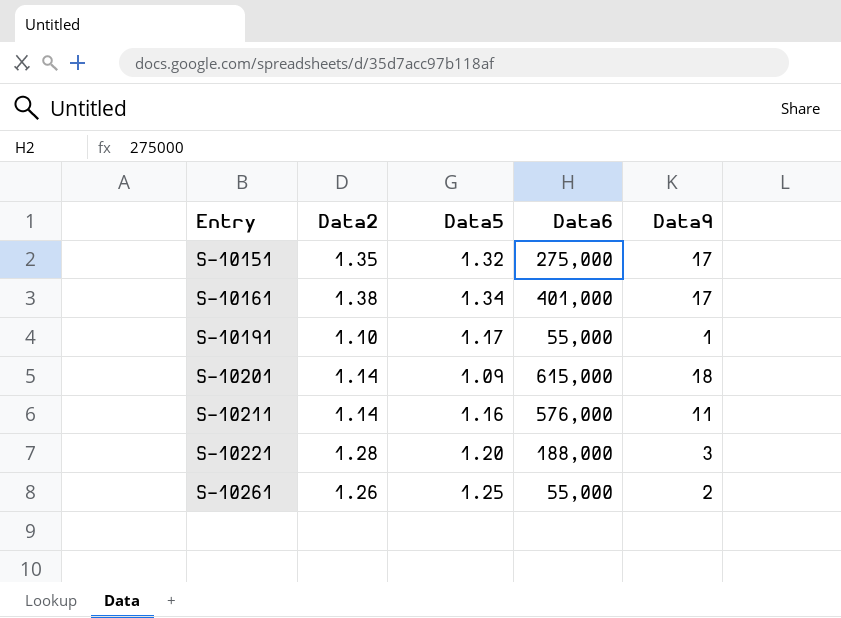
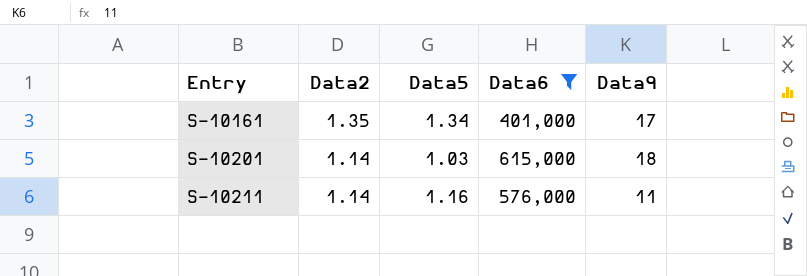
filter: none -> Data6 >= 401,000
S-10161 | Data2: 1.38 -> 1.35
S-10201 | Data5: 1.09 -> 1.03

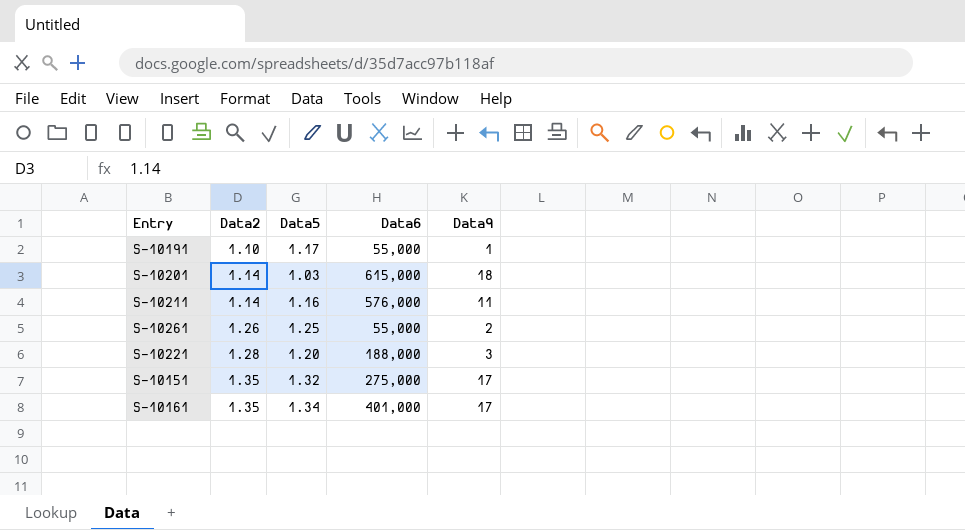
filter: Data6 >= 401,000 -> none
row order: Entry ascending -> Data2 ascending

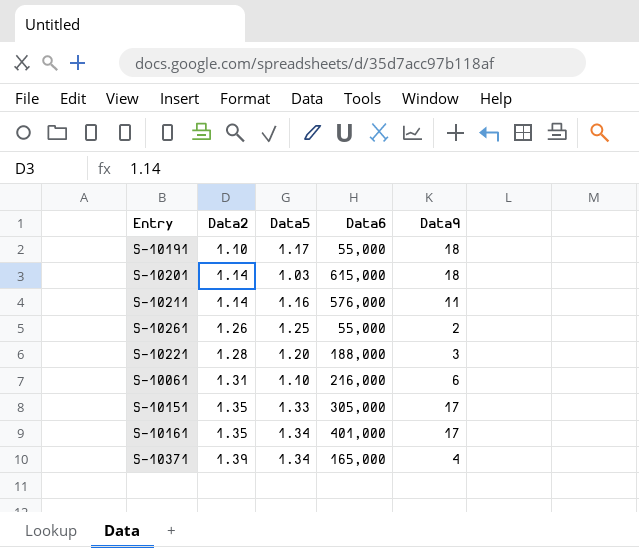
S-10191 | Data9: 1 -> 18
row S-10061: none -> 1.31 | 1.10 | 216,000 | 6
S-10151 | Data5: 1.32 -> 1.33
S-10151 | Data6: 275,000 -> 305,000
row S-10371: none -> 1.39 | 1.34 | 165,000 | 4

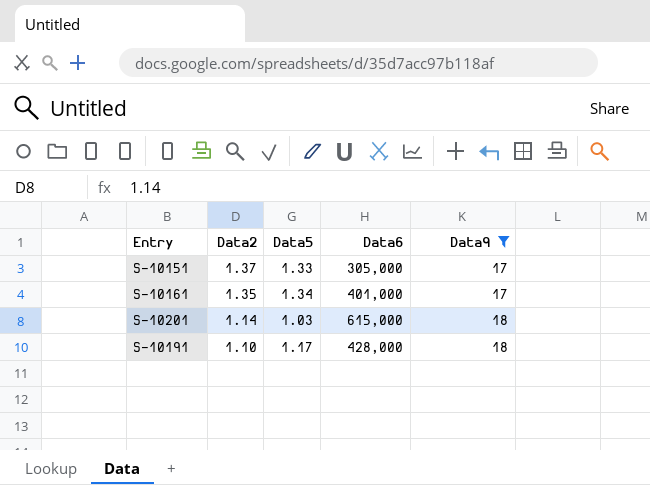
filter: none -> Data9 >= 17
row order: Data2 ascending -> Data2 descending
S-10151 | Data2: 1.35 -> 1.37
S-10191 | Data6: 55,000 -> 428,000

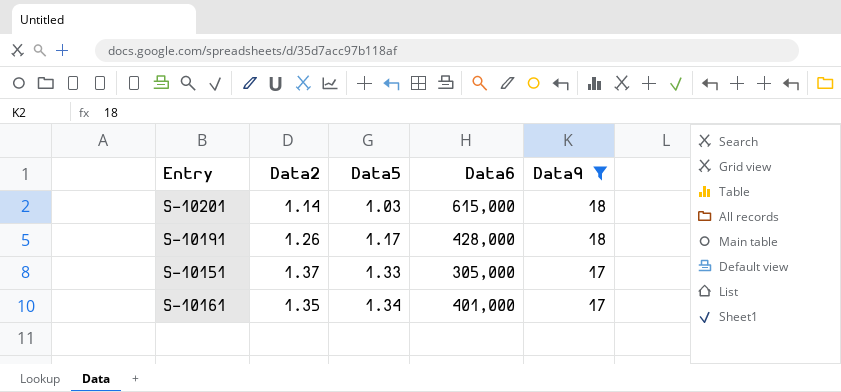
row order: Data2 descending -> Data5 ascending
S-10191 | Data2: 1.10 -> 1.26

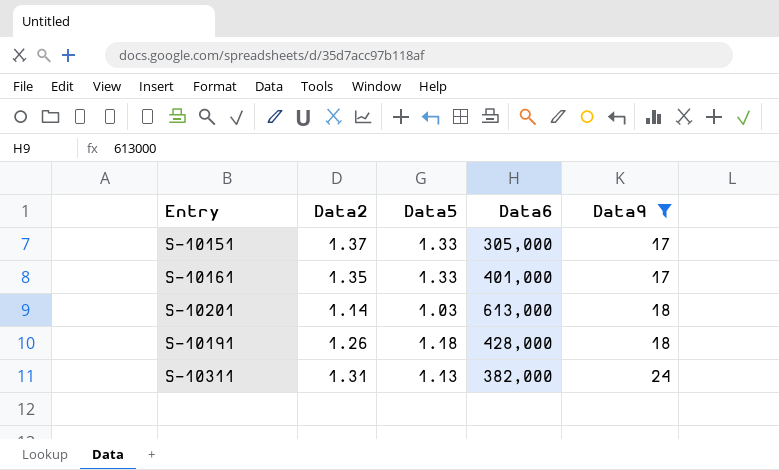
row order: Data5 ascending -> Data9 ascending
S-10161 | Data5: 1.34 -> 1.33
S-10201 | Data6: 615,000 -> 613,000
S-10191 | Data5: 1.17 -> 1.18
row S-10311: none -> 1.31 | 1.13 | 382,000 | 24

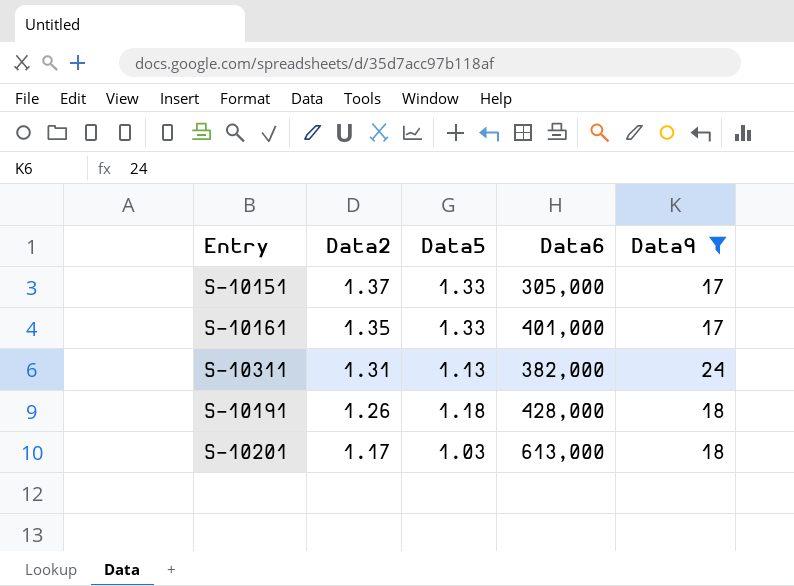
row order: Data9 ascending -> Data2 descending
S-10201 | Data2: 1.14 -> 1.17

